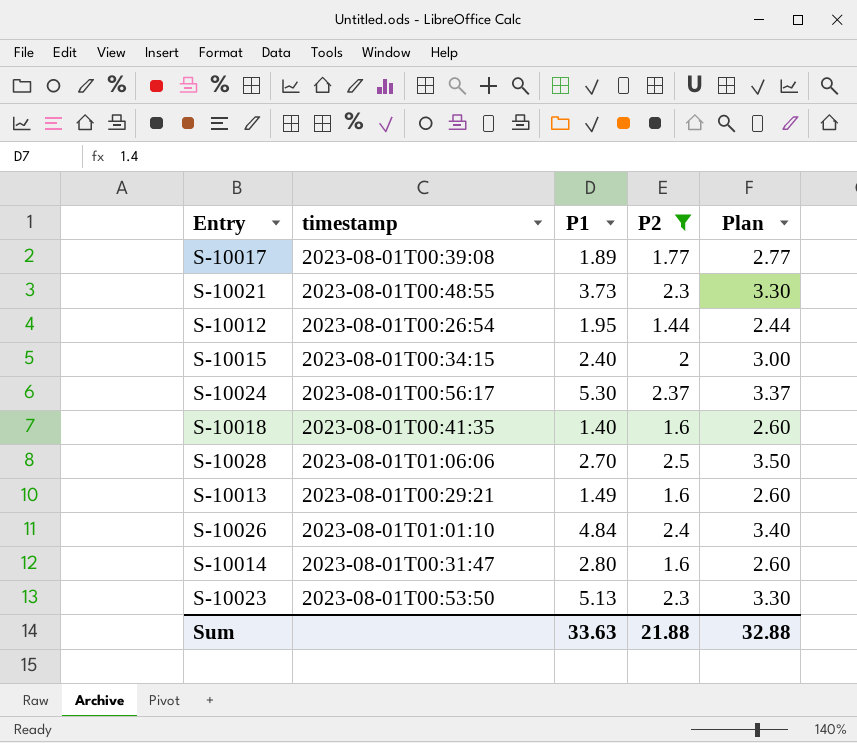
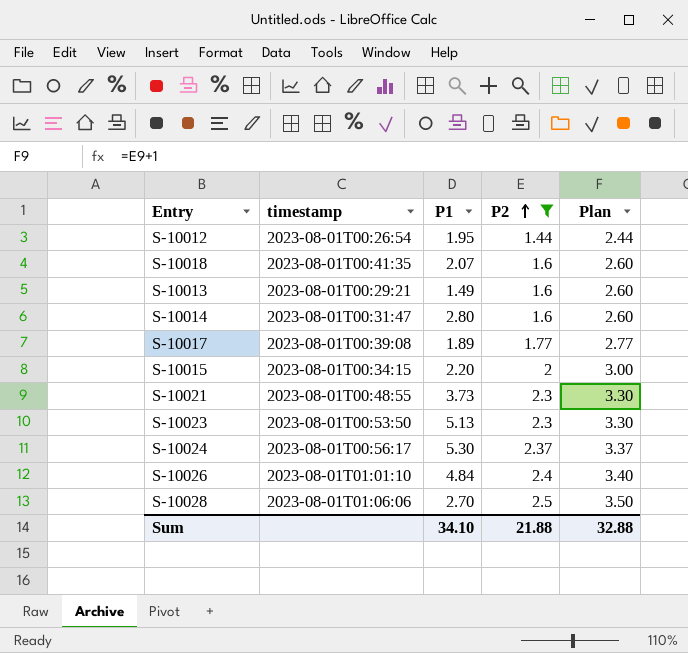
row order: none -> P2 ascending
S-10018 | P1: 1.40 -> 2.07
S-10015 | P1: 2.40 -> 2.20
Sum | P1: 33.63 -> 34.10

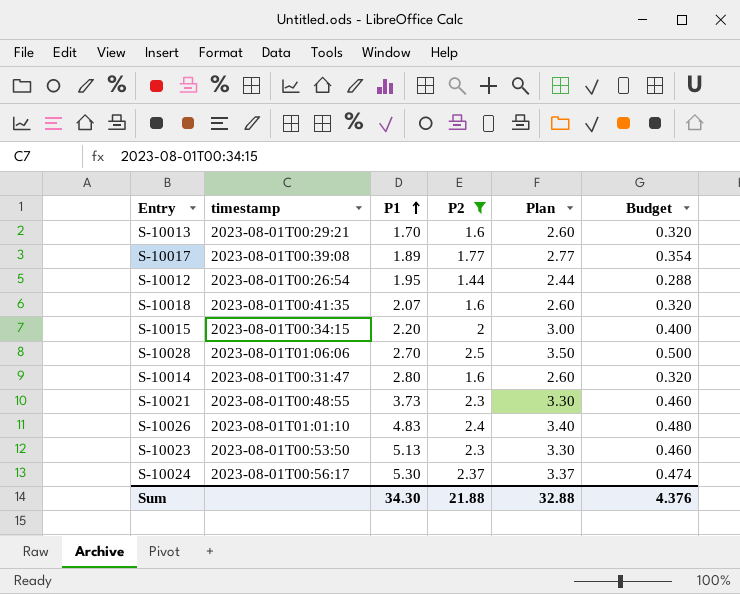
row order: P2 ascending -> P1 ascending
column Budget | formula: none -> [P2] * 0.2
S-10013 | P1: 1.49 -> 1.70
S-10026 | P1: 4.84 -> 4.83
Sum | P1: 34.10 -> 34.30

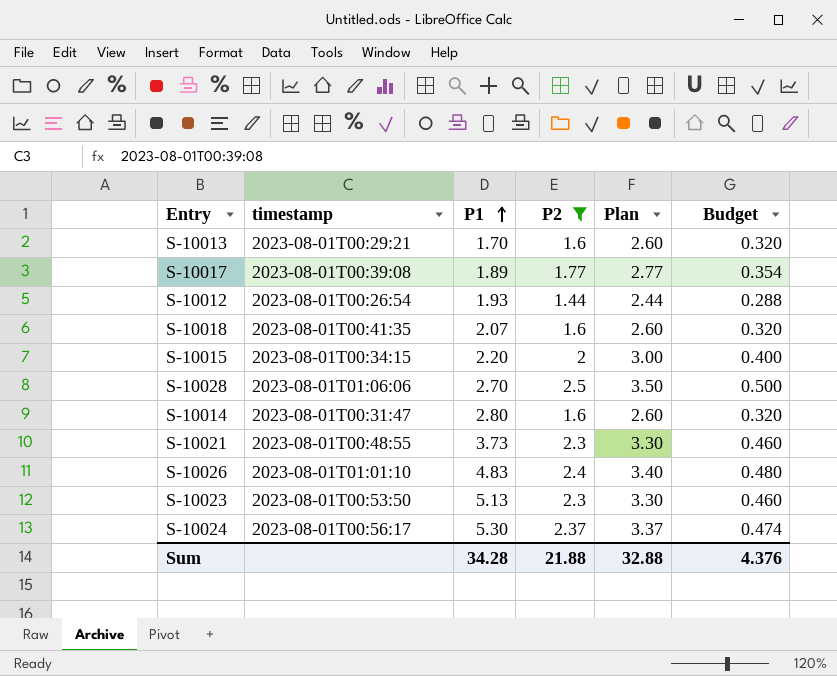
S-10012 | P1: 1.95 -> 1.93
Sum | P1: 34.30 -> 34.28

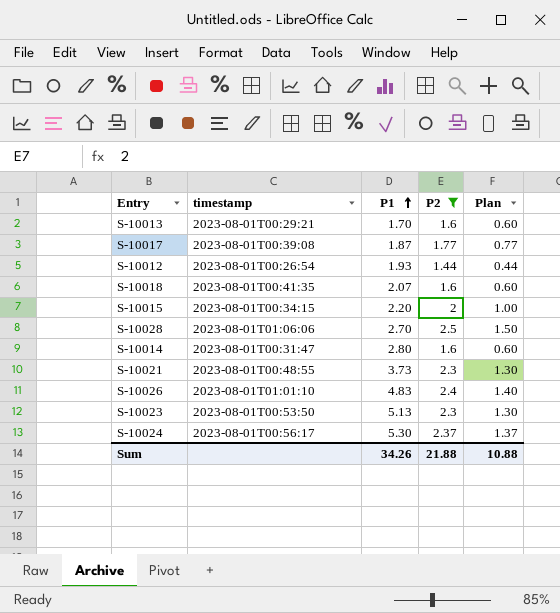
column Budget | formula: [P2] * 0.2 -> none
column Plan | formula: [P2] + 1 -> [P2] - 1
S-10017 | P1: 1.89 -> 1.87
Sum | P1: 34.28 -> 34.26
Sum | Plan: 32.88 -> 10.88

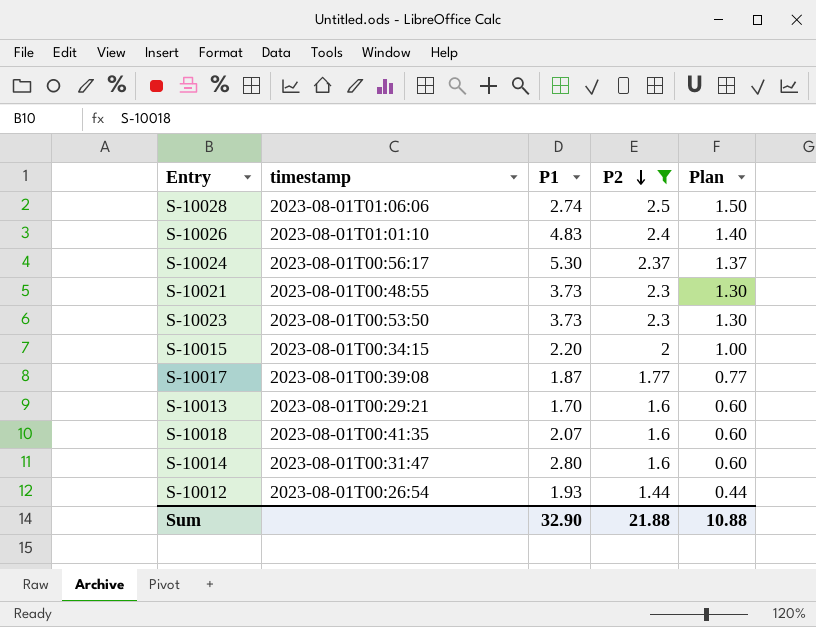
row order: P1 ascending -> P2 descending
S-10028 | P1: 2.70 -> 2.74
S-10023 | P1: 5.13 -> 3.73
Sum | P1: 34.26 -> 32.90

